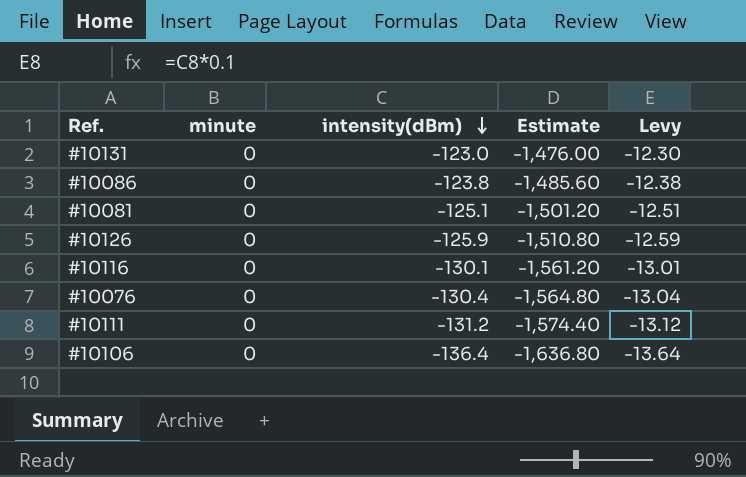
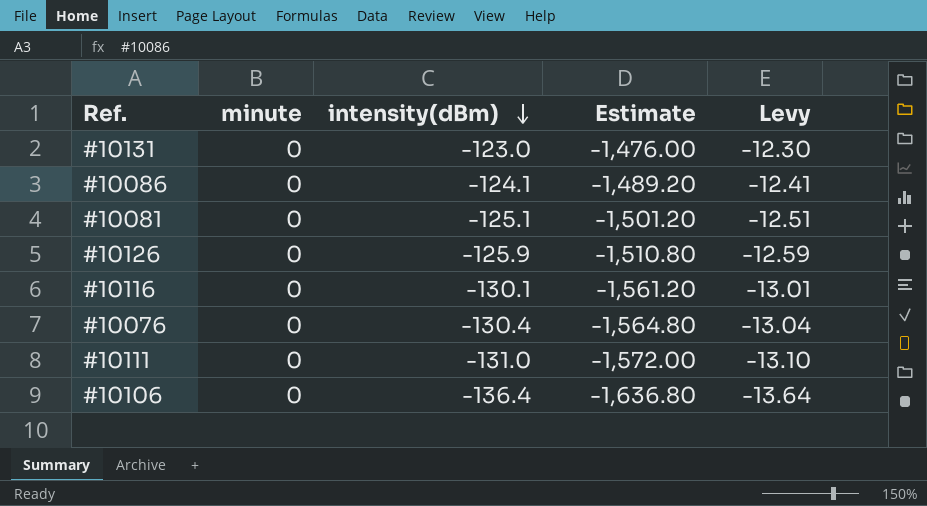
#10086 | intensity(dBm): -123.8 -> -124.1
#10086 | Estimate: -1,485.60 -> -1,489.20
#10086 | Levy: -12.38 -> -12.41
#10111 | intensity(dBm): -131.2 -> -131.0
#10111 | Estimate: -1,574.40 -> -1,572.00
#10111 | Levy: -13.12 -> -13.10

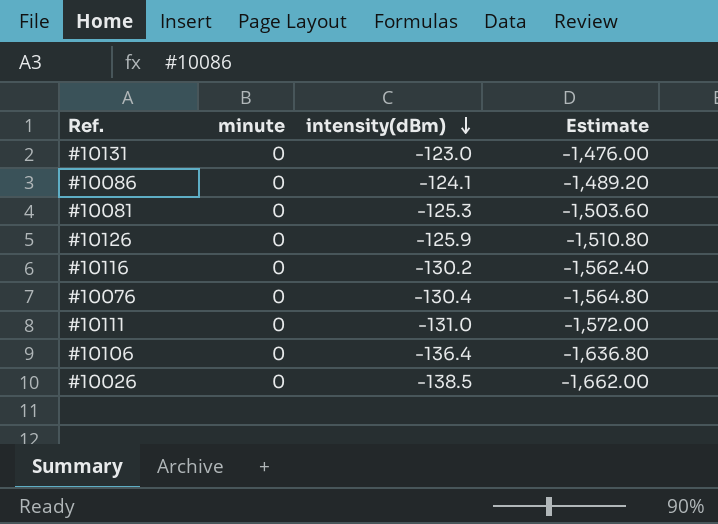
column Levy | formula: [intensity(dBm)] * 0.1 -> none
#10081 | intensity(dBm): -125.1 -> -125.3
#10081 | Estimate: -1,501.20 -> -1,503.60
#10116 | intensity(dBm): -130.1 -> -130.2
#10116 | Estimate: -1,561.20 -> -1,562.40
row #10026: none -> 0 | -138.5 | -1,662.00

